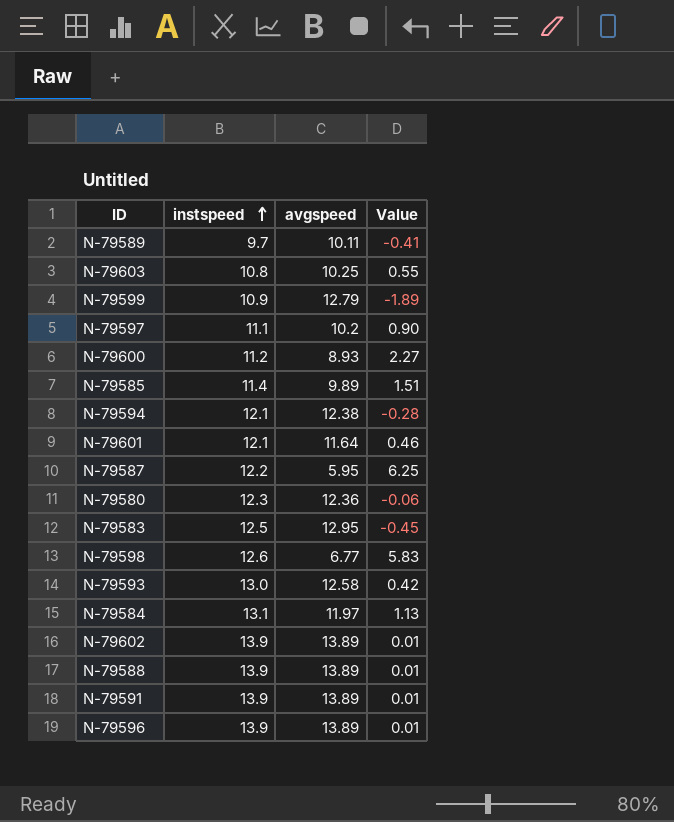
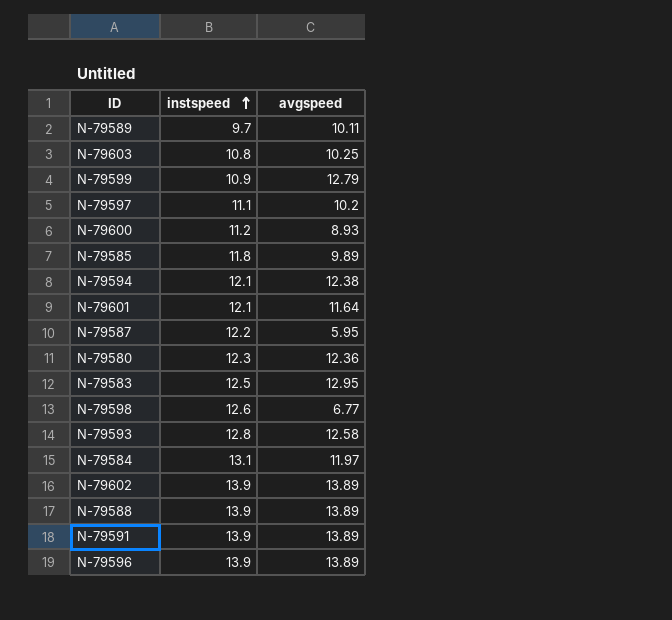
column Value | formula: [instspeed] - [avgspeed] -> none
N-79585 | instspeed: 11.4 -> 11.8
N-79593 | instspeed: 13.0 -> 12.8

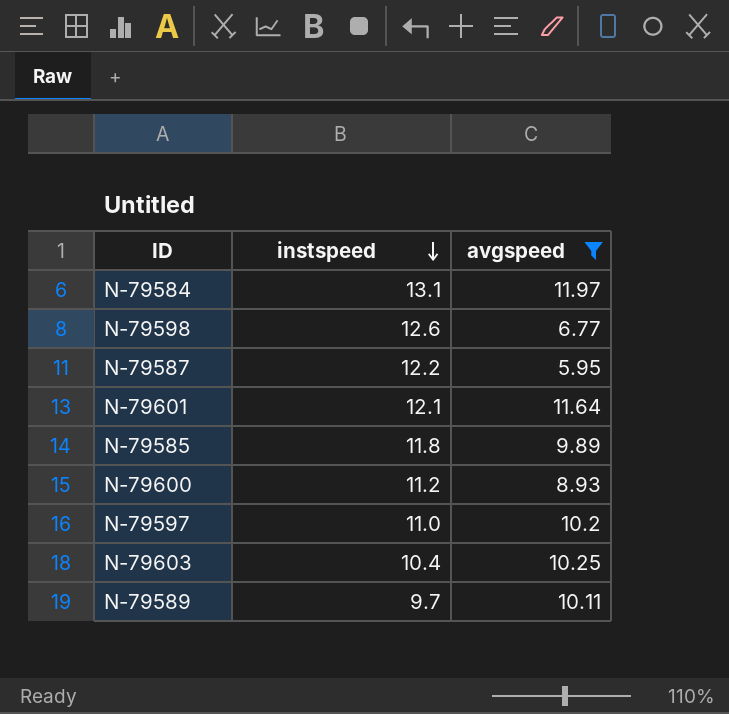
filter: none -> avgspeed <= 11.97
row order: instspeed ascending -> instspeed descending
N-79597 | instspeed: 11.1 -> 11.0
N-79603 | instspeed: 10.8 -> 10.4

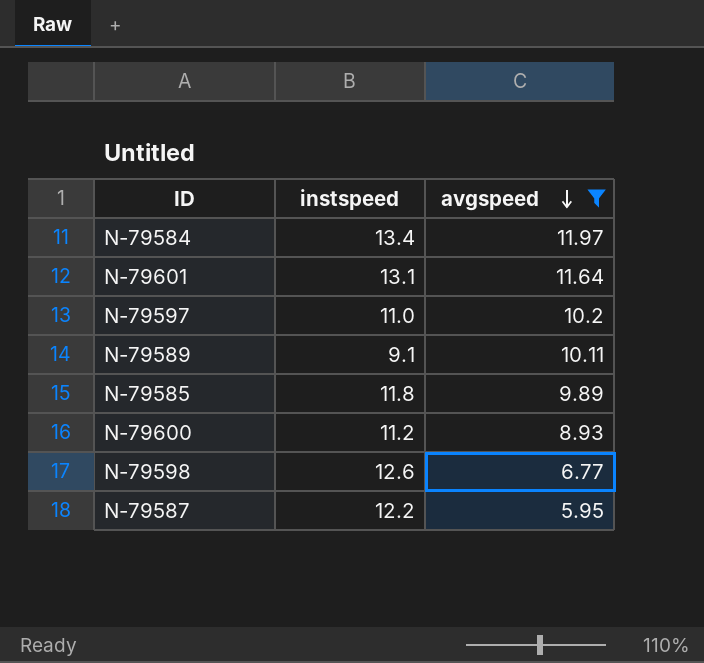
row order: instspeed descending -> avgspeed descending
row N-79603: 10.4 | 10.25 -> none
N-79584 | instspeed: 13.1 -> 13.4
N-79601 | instspeed: 12.1 -> 13.1
N-79589 | instspeed: 9.7 -> 9.1

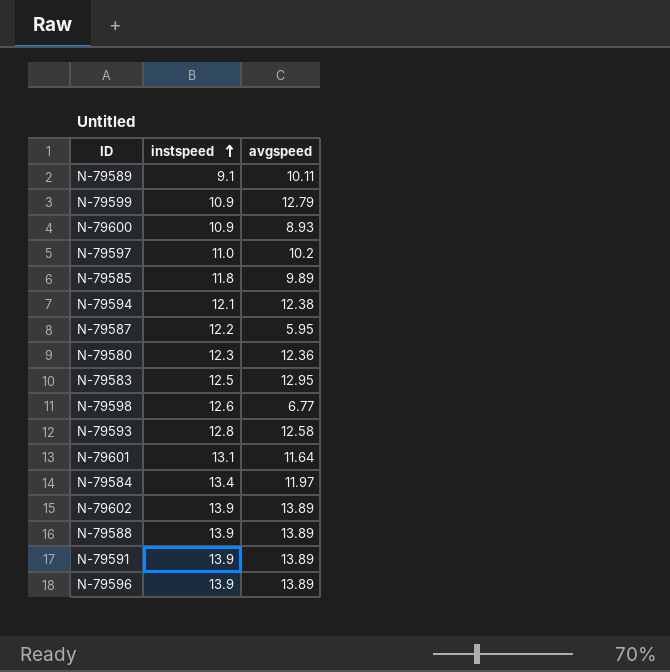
filter: avgspeed <= 11.97 -> none
row order: avgspeed descending -> instspeed ascending
N-79600 | instspeed: 11.2 -> 10.9

